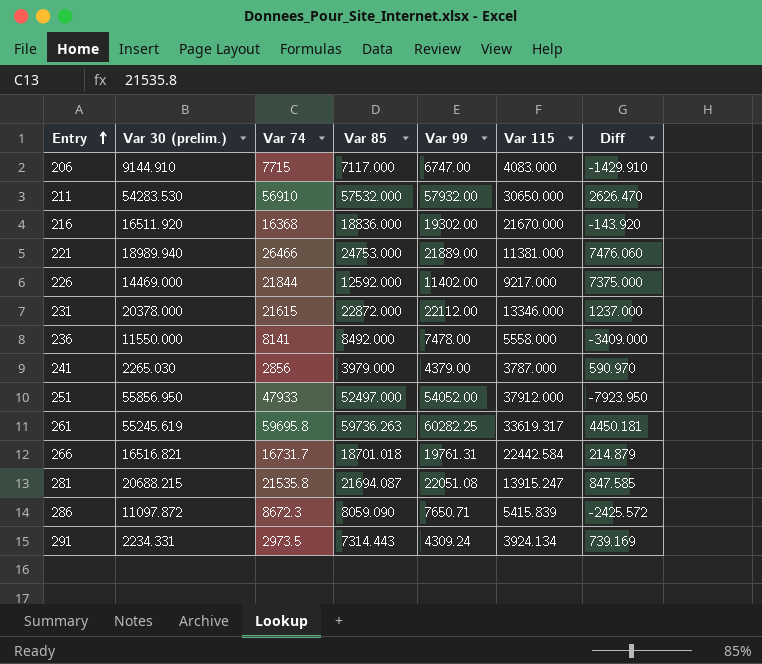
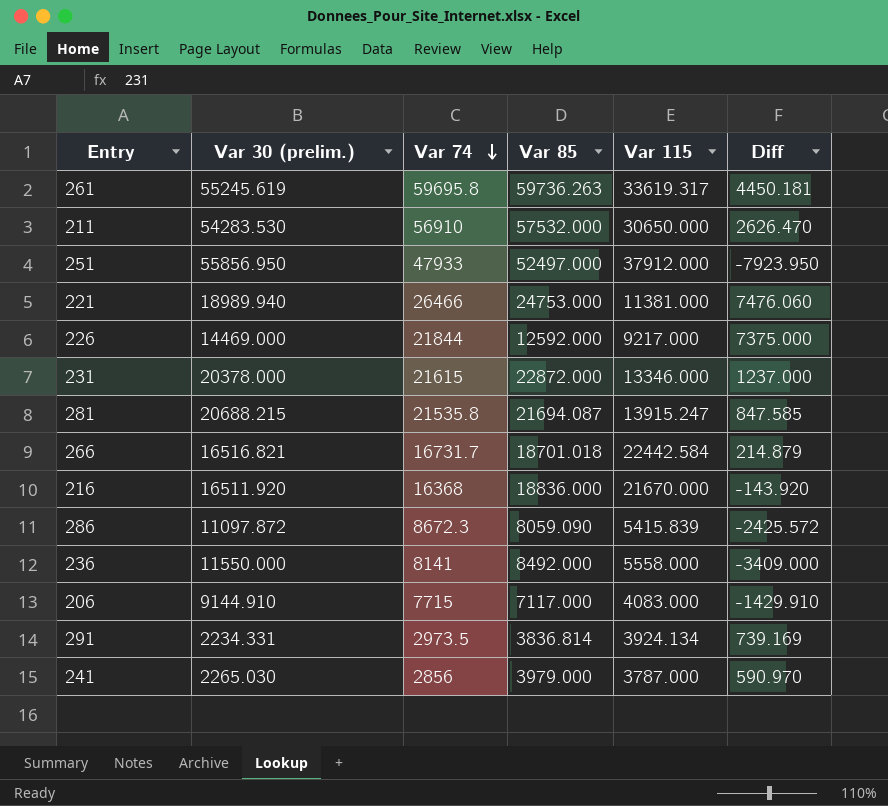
row order: Entry ascending -> Var 74 descending
column Var 99 | position: 5 -> none
291 | Var 85: 7314.443 -> 3836.814

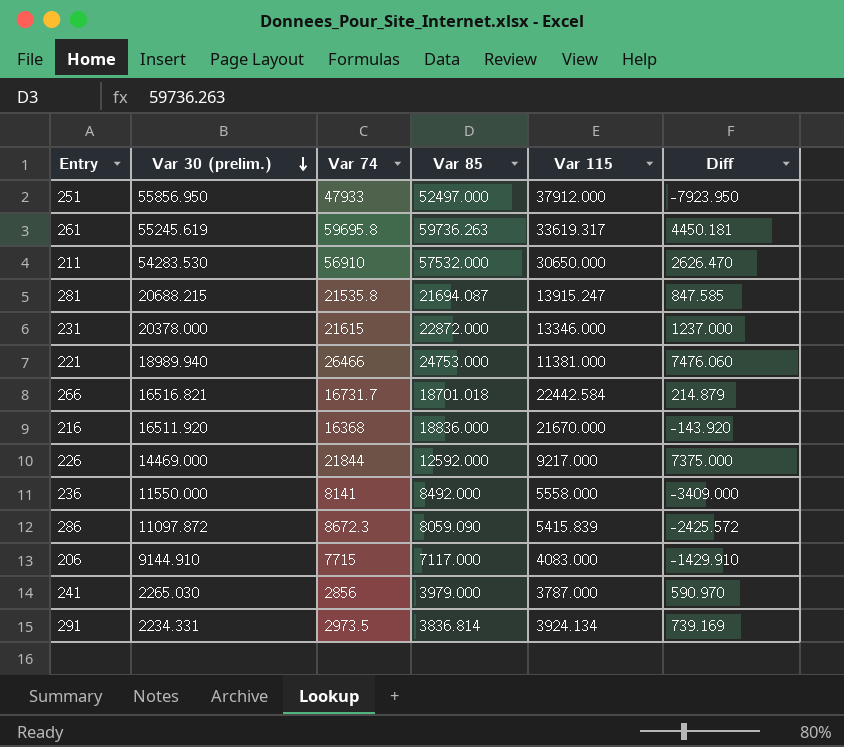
row order: Var 74 descending -> Var 30 (prelim.) descending

